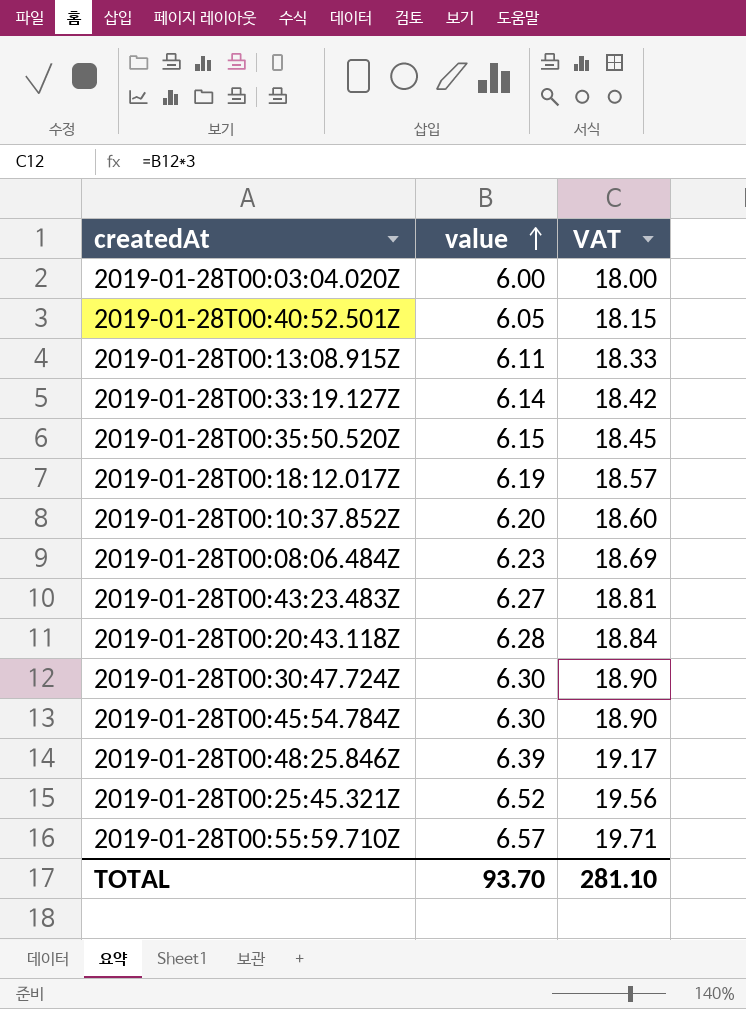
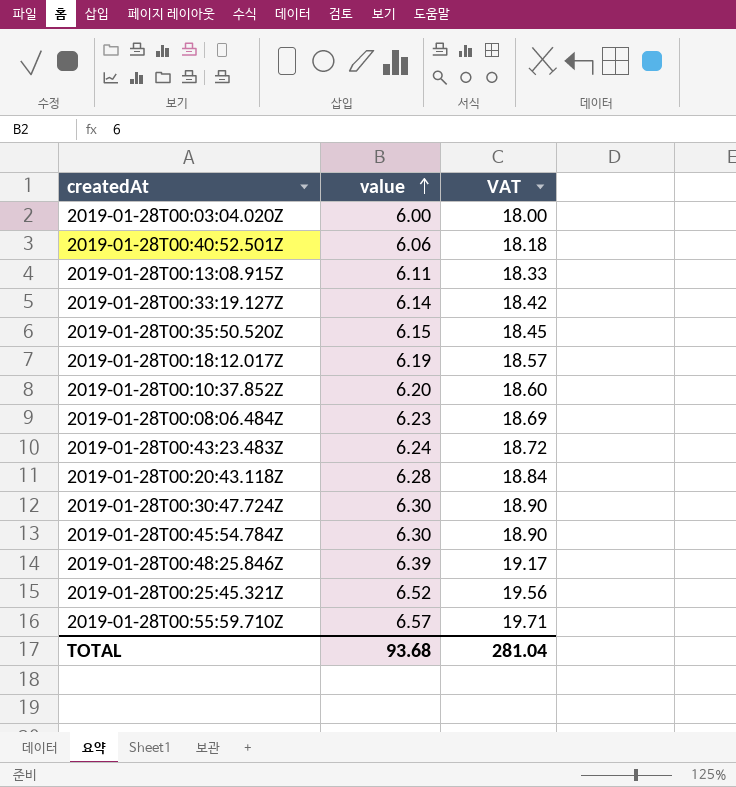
2019-01-28T00:40:52.501Z | value: 6.05 -> 6.06
2019-01-28T00:40:52.501Z | VAT: 18.15 -> 18.18
2019-01-28T00:43:23.483Z | value: 6.27 -> 6.24
2019-01-28T00:43:23.483Z | VAT: 18.81 -> 18.72
TOTAL | value: 93.70 -> 93.68
TOTAL | VAT: 281.10 -> 281.04

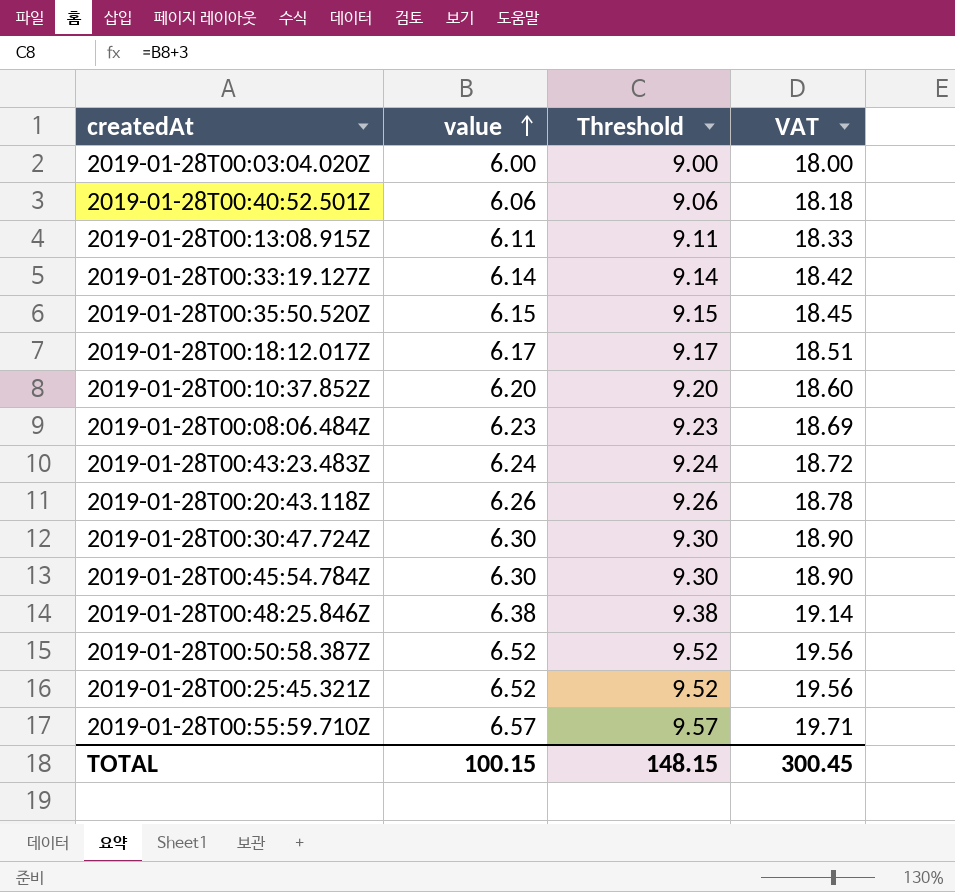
column Threshold | formula: none -> [value] + 3
2019-01-28T00:18:12.017Z | value: 6.19 -> 6.17
2019-01-28T00:18:12.017Z | VAT: 18.57 -> 18.51
2019-01-28T00:20:43.118Z | value: 6.28 -> 6.26
2019-01-28T00:20:43.118Z | VAT: 18.84 -> 18.78
2019-01-28T00:48:25.846Z | value: 6.39 -> 6.38
2019-01-28T00:48:25.846Z | VAT: 19.17 -> 19.14
row 2019-01-28T00:50:58.387Z: none -> 6.52 | 9.52 | 19.56
TOTAL | value: 93.68 -> 100.15
TOTAL | VAT: 281.04 -> 300.45

